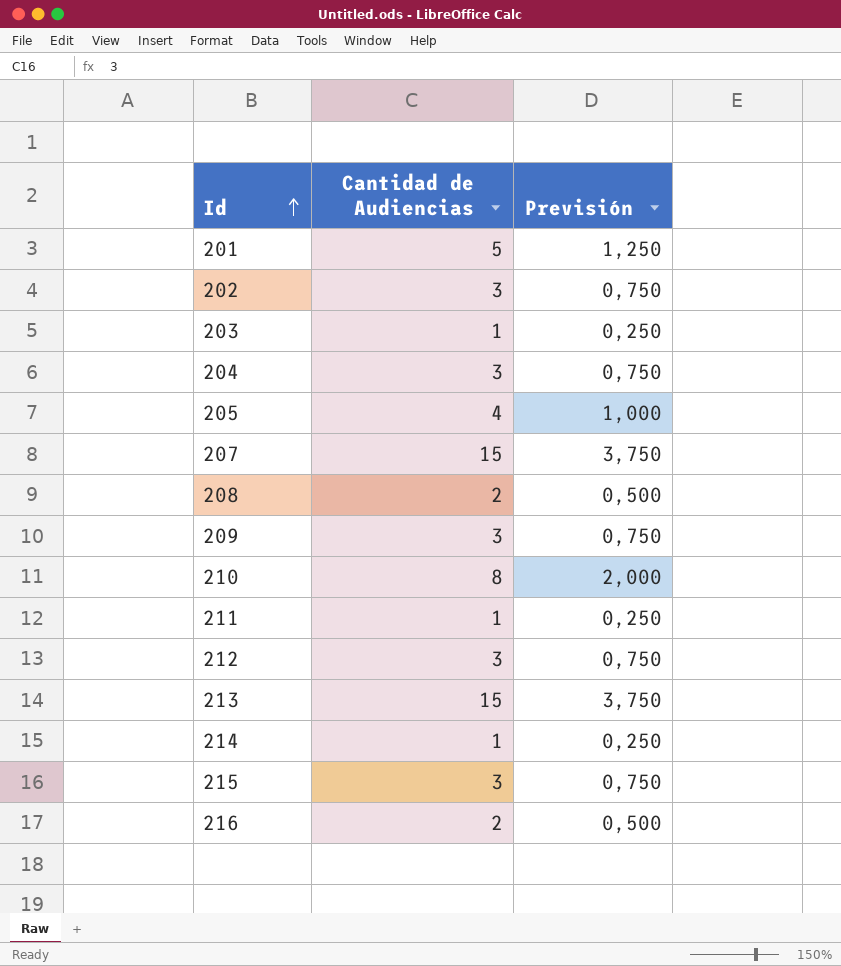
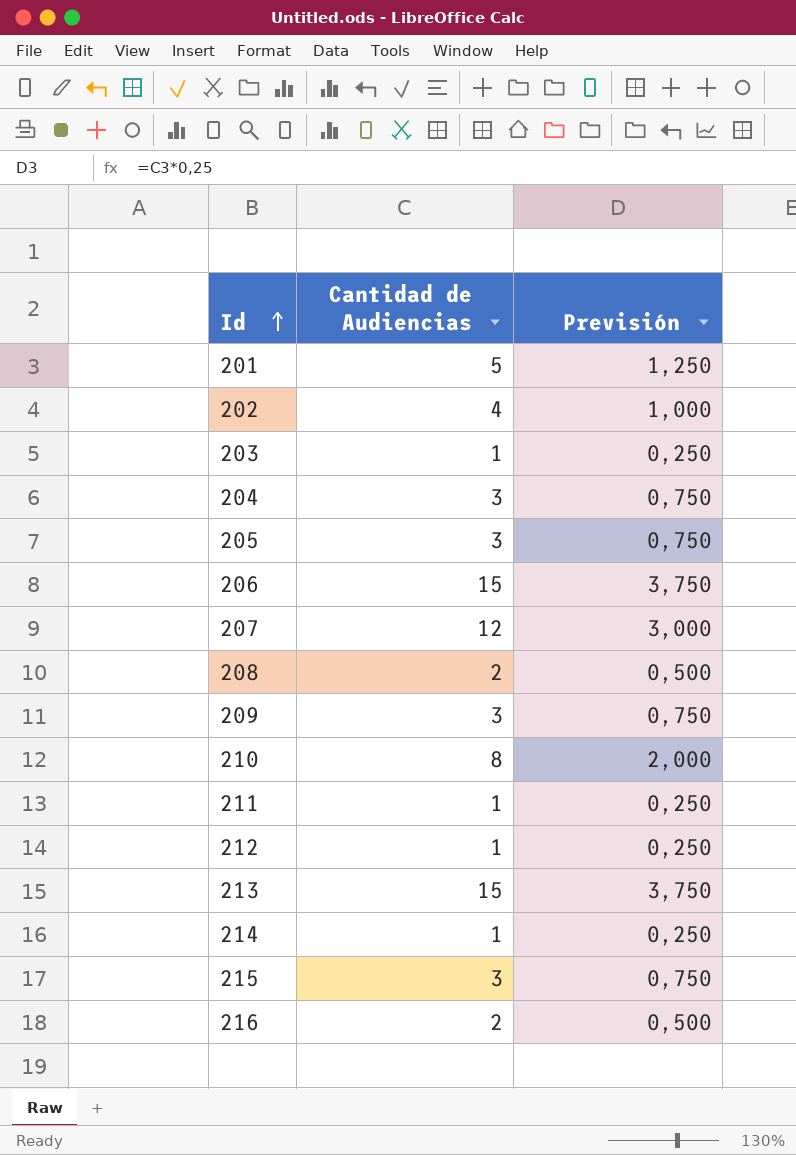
202 | Cantidad de Audiencias: 3 -> 4
202 | Previsión: 0,750 -> 1,000
205 | Cantidad de Audiencias: 4 -> 3
205 | Previsión: 1,000 -> 0,750
row 206: none -> 15 | 3,750
207 | Cantidad de Audiencias: 15 -> 12
207 | Previsión: 3,750 -> 3,000
212 | Cantidad de Audiencias: 3 -> 1
212 | Previsión: 0,750 -> 0,250

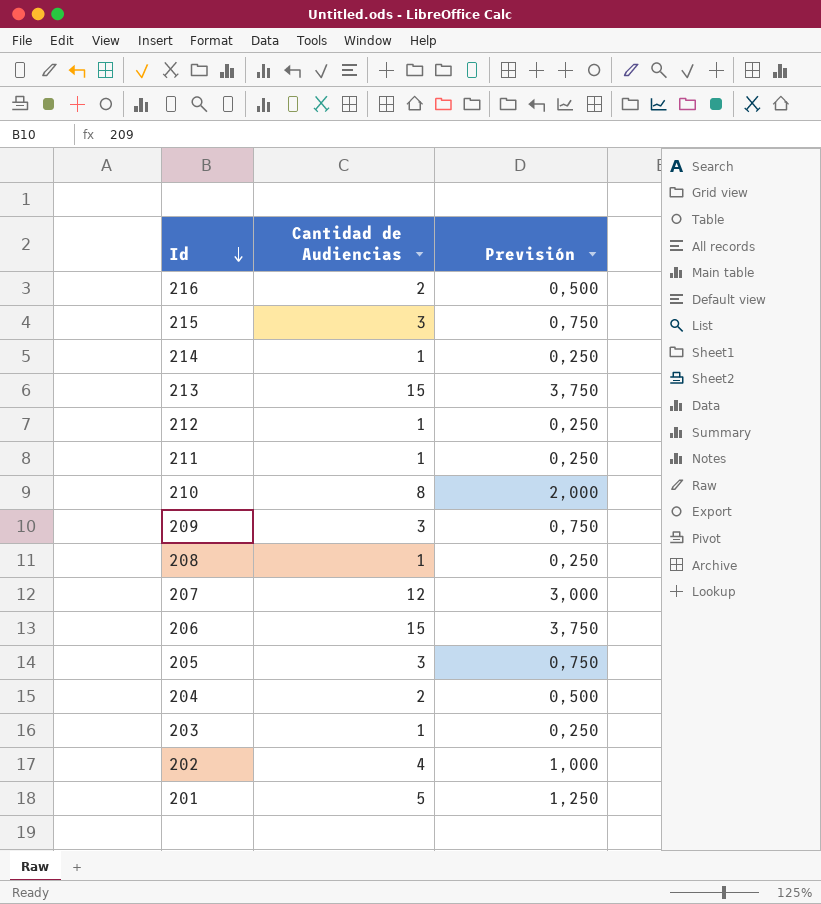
row order: Id ascending -> Id descending
208 | Cantidad de Audiencias: 2 -> 1
208 | Previsión: 0,500 -> 0,250
204 | Cantidad de Audiencias: 3 -> 2
204 | Previsión: 0,750 -> 0,500

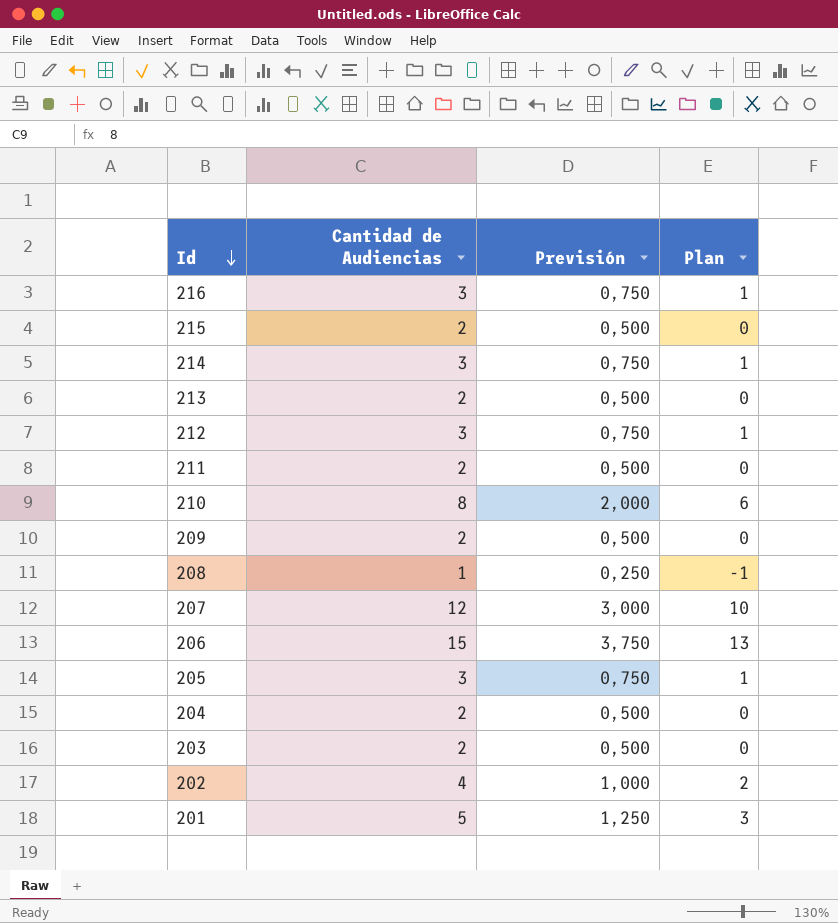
column Plan | formula: none -> [Cantidad de Audiencias] - 2
216 | Cantidad de Audiencias: 2 -> 3
216 | Previsión: 0,500 -> 0,750
215 | Cantidad de Audiencias: 3 -> 2
215 | Previsión: 0,750 -> 0,500
214 | Cantidad de Audiencias: 1 -> 3
214 | Previsión: 0,250 -> 0,750
213 | Cantidad de Audiencias: 15 -> 2
213 | Previsión: 3,750 -> 0,500
212 | Cantidad de Audiencias: 1 -> 3
212 | Previsión: 0,250 -> 0,750
211 | Cantidad de Audiencias: 1 -> 2
211 | Previsión: 0,250 -> 0,500
209 | Cantidad de Audiencias: 3 -> 2
209 | Previsión: 0,750 -> 0,500
203 | Cantidad de Audiencias: 1 -> 2
203 | Previsión: 0,250 -> 0,500

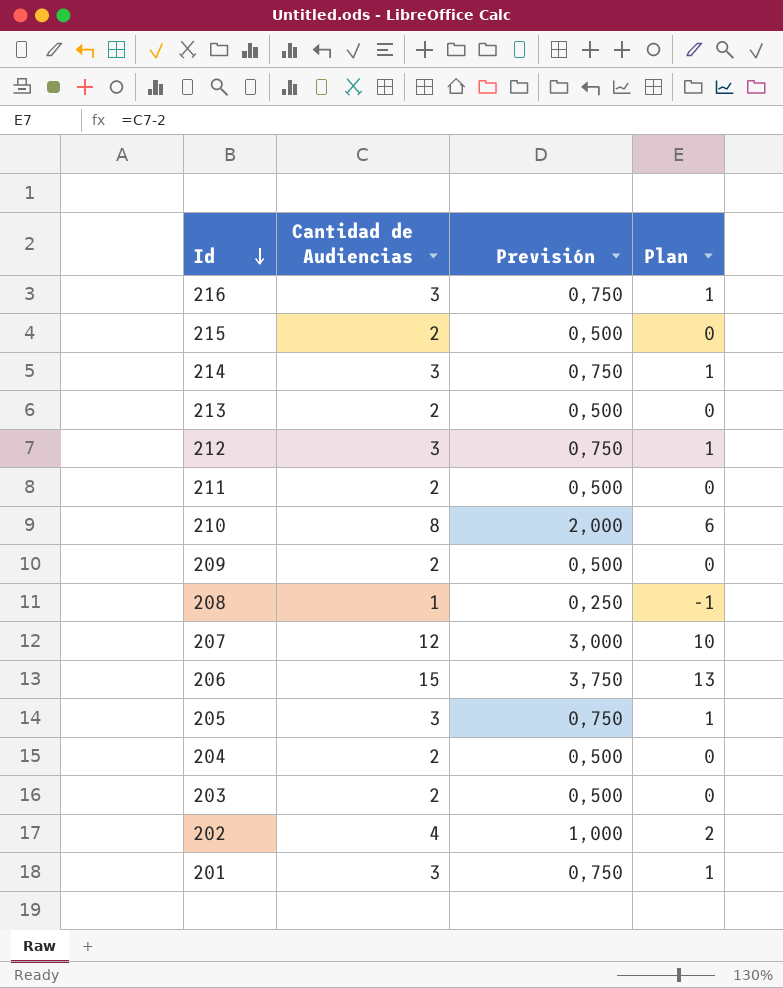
201 | Cantidad de Audiencias: 5 -> 3
201 | Previsión: 1,250 -> 0,750
201 | Plan: 3 -> 1

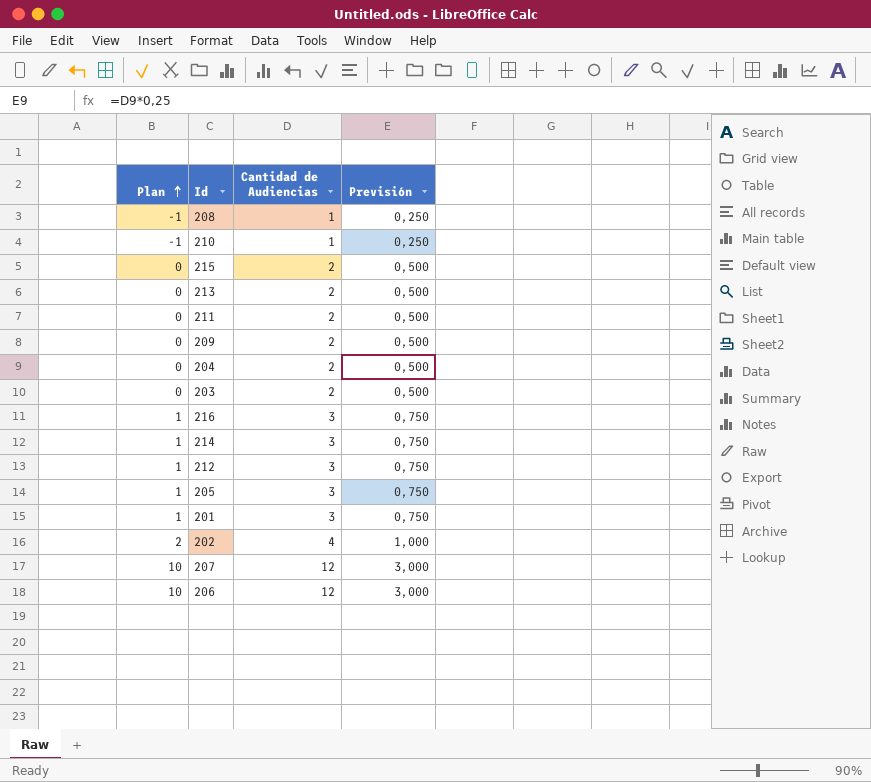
row order: Id descending -> Plan ascending
column Plan | position: 4 -> 1
210 | Plan: 6 -> -1
210 | Cantidad de Audiencias: 8 -> 1
210 | Previsión: 2,000 -> 0,250
206 | Plan: 13 -> 10
206 | Cantidad de Audiencias: 15 -> 12
206 | Previsión: 3,750 -> 3,000

